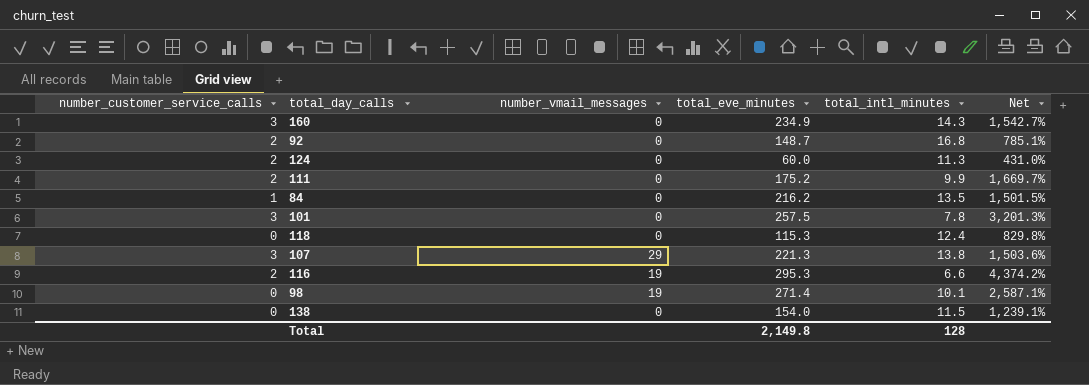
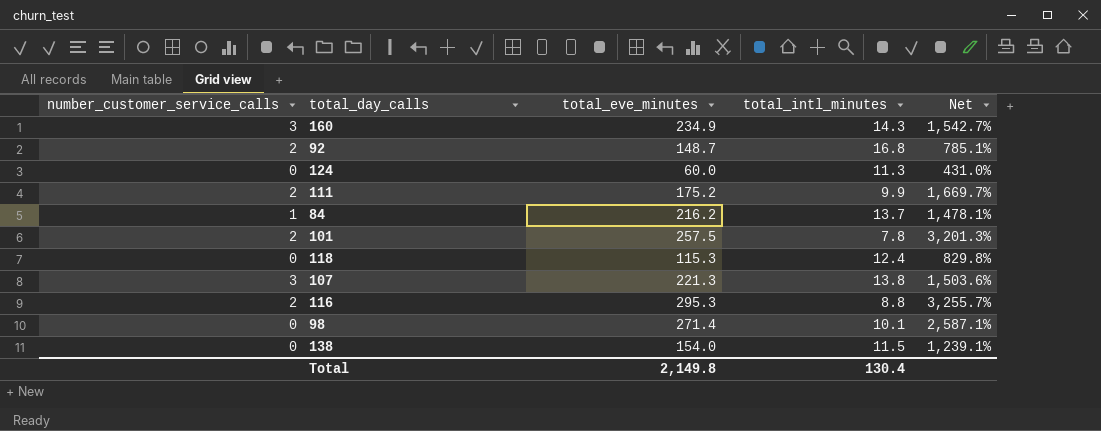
column number_vmail_messages | position: 3 -> none
124 | number_customer_service_calls: 2 -> 0
84 | total_intl_minutes: 13.5 -> 13.7
84 | Net: 1,501.5% -> 1,478.1%
101 | number_customer_service_calls: 3 -> 2
116 | total_intl_minutes: 6.6 -> 8.8
116 | Net: 4,374.2% -> 3,255.7%
Total | total_intl_minutes: 128 -> 130.4

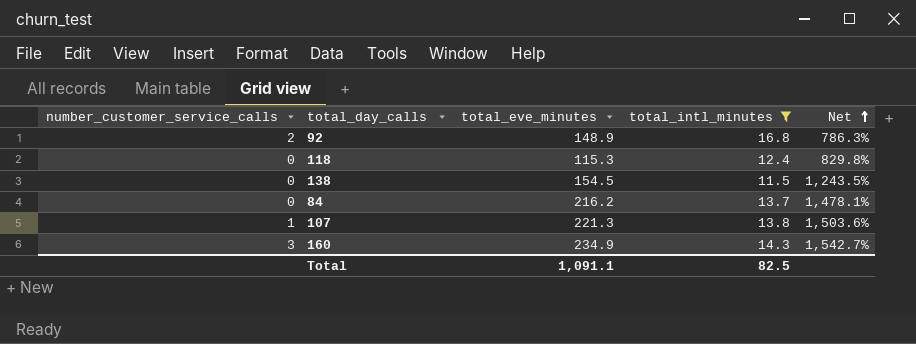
filter: none -> total_intl_minutes >= 11.5
row order: none -> Net ascending
92 | total_eve_minutes: 148.7 -> 148.9
92 | Net: 785.1% -> 786.3%
138 | total_eve_minutes: 154.0 -> 154.5
138 | Net: 1,239.1% -> 1,243.5%
84 | number_customer_service_calls: 1 -> 0
107 | number_customer_service_calls: 3 -> 1
Total | total_eve_minutes: 2,149.8 -> 1,091.1
Total | total_intl_minutes: 130.4 -> 82.5

